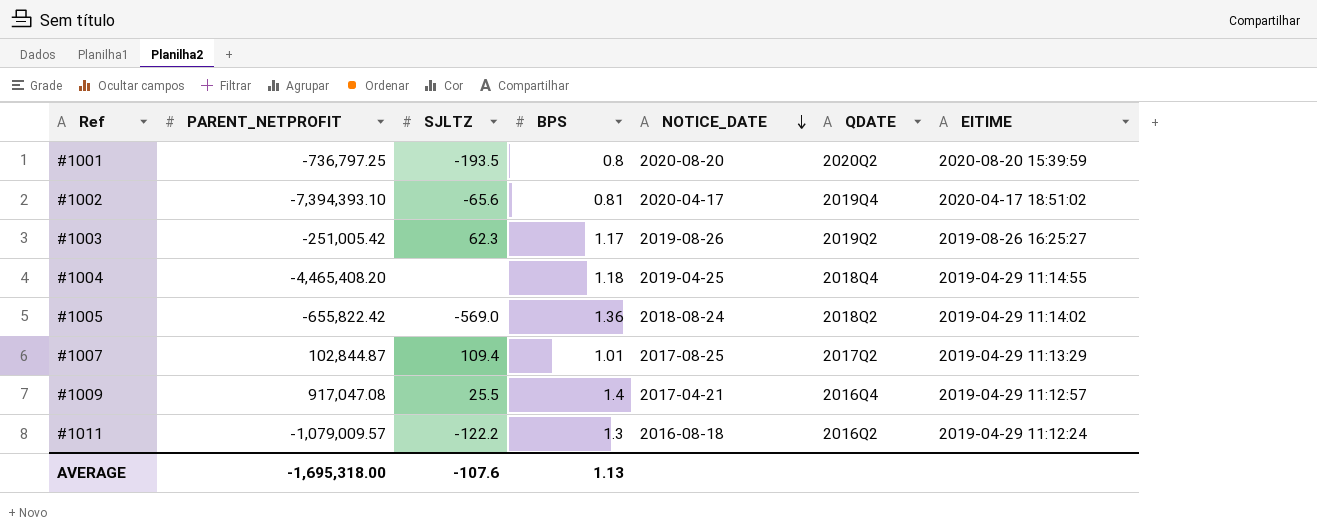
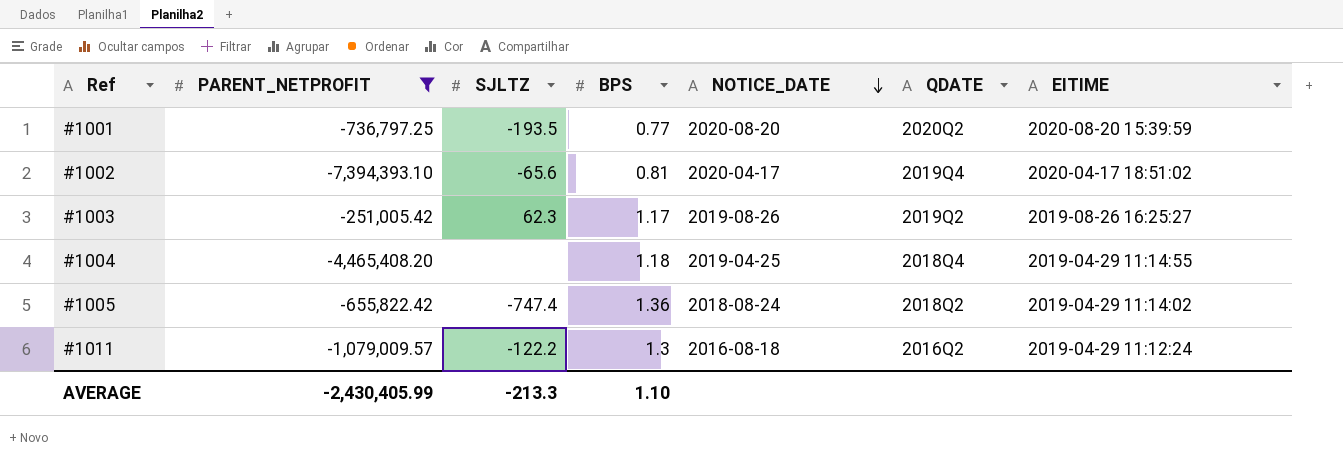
filter: none -> PARENT_NETPROFIT <= -251,005.42
#1001 | BPS: 0.8 -> 0.77
#1005 | SJLTZ: -569.0 -> -747.4
AVERAGE | PARENT_NETPROFIT: -1,695,318.00 -> -2,430,405.99
AVERAGE | SJLTZ: -107.6 -> -213.3
AVERAGE | BPS: 1.13 -> 1.10

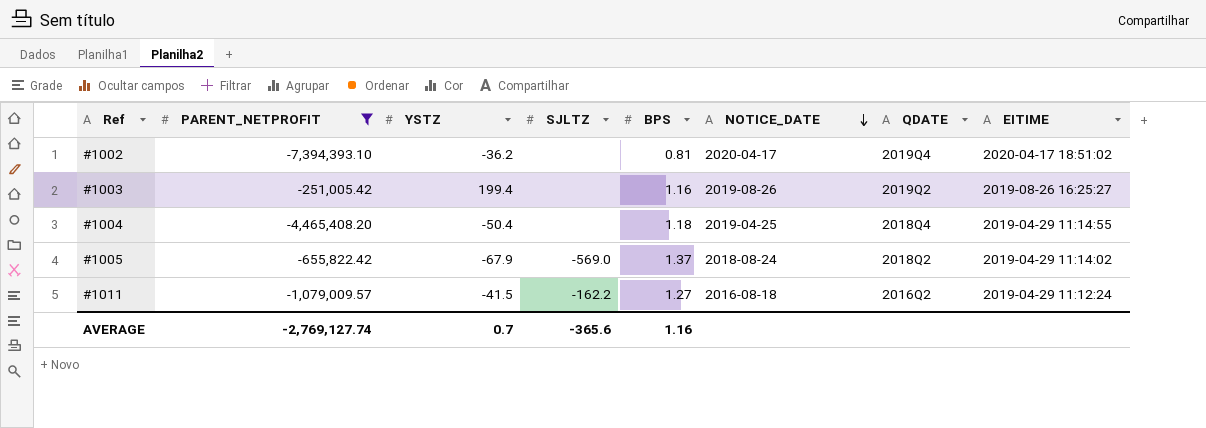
column YSTZ | position: none -> 3
row #1001: -736,797.25 | -193.5 | 0.77 | 2020-08-20 | 2020Q2 | 2020-08-20 15:39:59 -> none
#1002 | SJLTZ: -65.6 -> none
#1003 | SJLTZ: 62.3 -> none
#1003 | BPS: 1.17 -> 1.16
#1005 | SJLTZ: -747.4 -> -569.0
#1005 | BPS: 1.36 -> 1.37
#1011 | SJLTZ: -122.2 -> -162.2
#1011 | BPS: 1.3 -> 1.27
AVERAGE | PARENT_NETPROFIT: -2,430,405.99 -> -2,769,127.74
AVERAGE | SJLTZ: -213.3 -> -365.6
AVERAGE | BPS: 1.10 -> 1.16

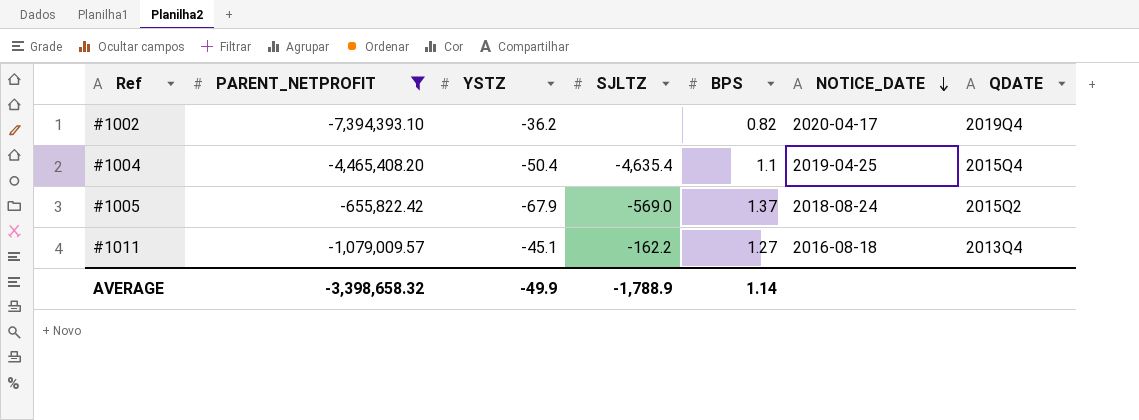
column EITIME | position: 8 -> none
row #1003: -251,005.42 | 199.4 | none | 1.16 | 2019-08-26 | 2019Q2 | 2019-08-26 16:25:27 -> none
#1002 | BPS: 0.81 -> 0.82
#1004 | SJLTZ: none -> -4,635.4
#1004 | BPS: 1.18 -> 1.1
#1004 | QDATE: 2018Q4 -> 2015Q4
#1005 | QDATE: 2018Q2 -> 2015Q2
#1011 | YSTZ: -41.5 -> -45.1
#1011 | QDATE: 2016Q2 -> 2013Q4
AVERAGE | PARENT_NETPROFIT: -2,769,127.74 -> -3,398,658.32
AVERAGE | YSTZ: 0.7 -> -49.9
AVERAGE | SJLTZ: -365.6 -> -1,788.9
AVERAGE | BPS: 1.16 -> 1.14

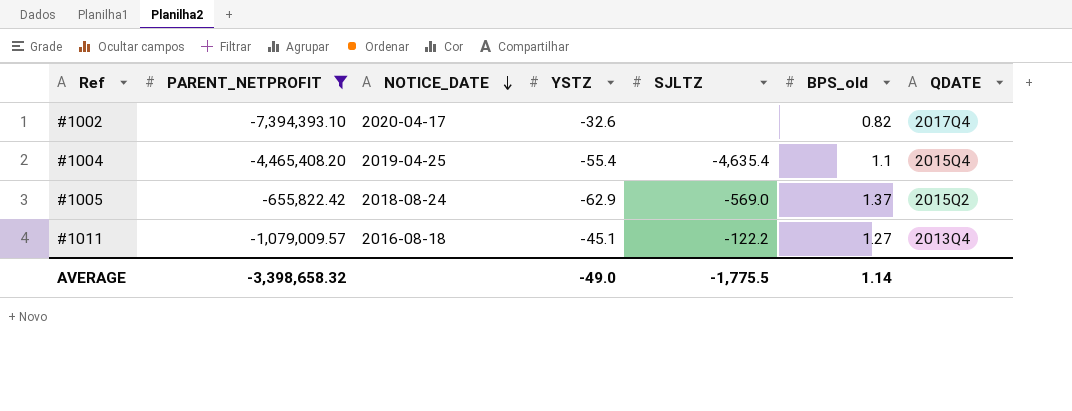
column NOTICE_DATE | position: 6 -> 3
column name: BPS -> BPS_old
#1002 | YSTZ: -36.2 -> -32.6
#1002 | QDATE: 2019Q4 -> 2017Q4
#1004 | YSTZ: -50.4 -> -55.4
#1005 | YSTZ: -67.9 -> -62.9
#1011 | SJLTZ: -162.2 -> -122.2
AVERAGE | YSTZ: -49.9 -> -49.0
AVERAGE | SJLTZ: -1,788.9 -> -1,775.5

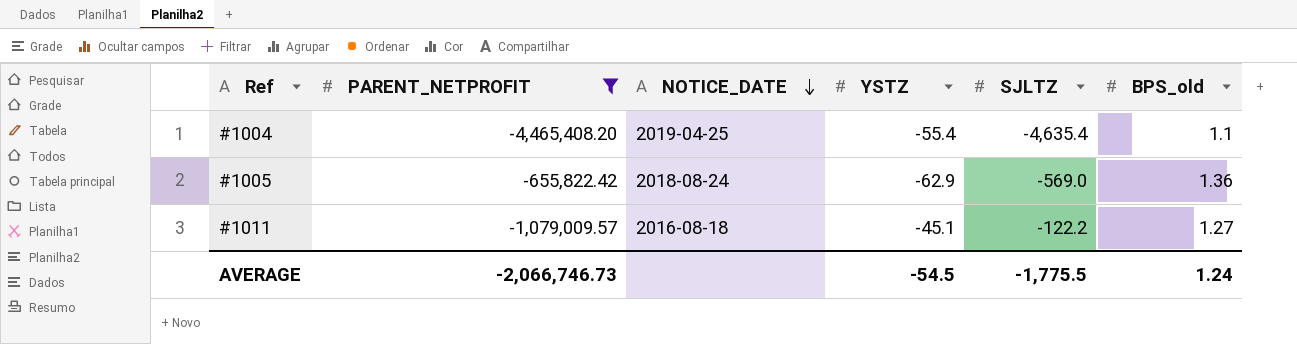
column QDATE | position: 7 -> none
row #1002: -7,394,393.10 | 2020-04-17 | -32.6 | none | 0.82 | 2017Q4 -> none
#1005 | BPS_old: 1.37 -> 1.36
AVERAGE | PARENT_NETPROFIT: -3,398,658.32 -> -2,066,746.73
AVERAGE | YSTZ: -49.0 -> -54.5
AVERAGE | BPS_old: 1.14 -> 1.24

